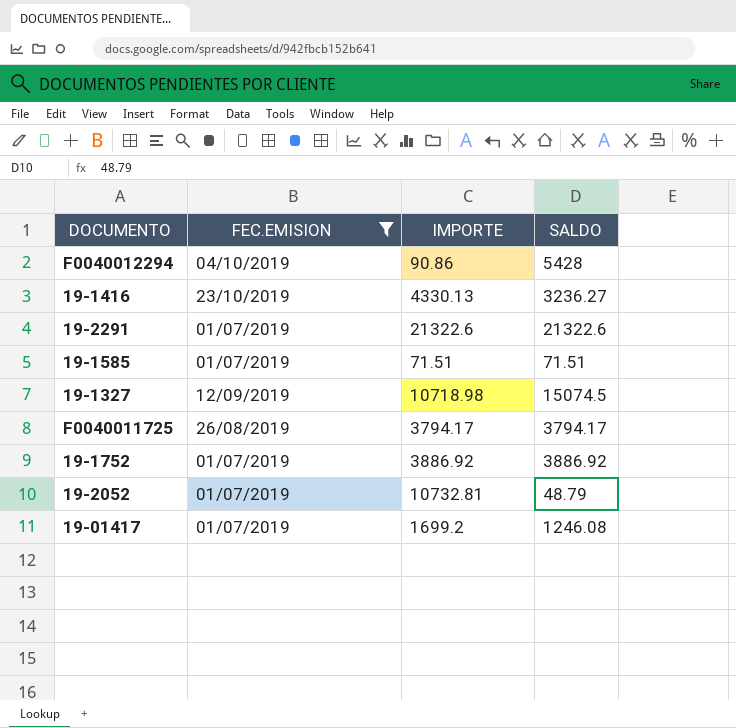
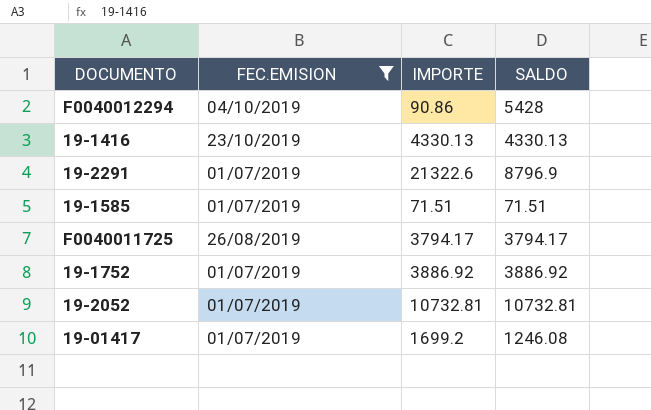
row 19-1327: 12/09/2019 | 10718.98 | 15074.5 -> none
19-1416 | SALDO: 3236.27 -> 4330.13
19-2291 | SALDO: 21322.6 -> 8796.9
19-2052 | SALDO: 48.79 -> 10732.81

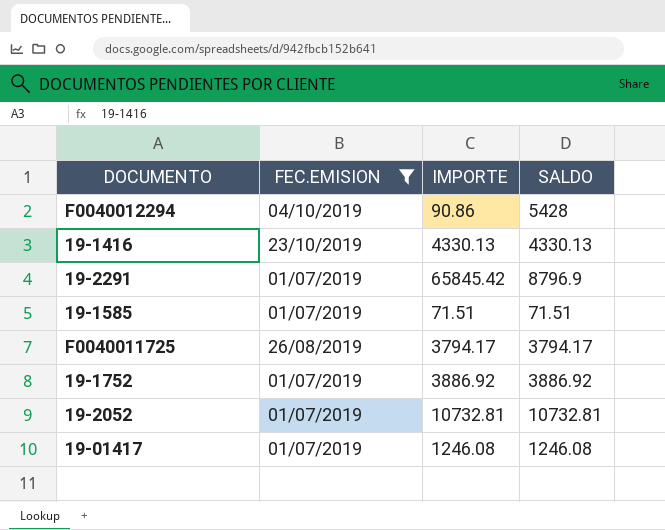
19-2291 | IMPORTE: 21322.6 -> 65845.42
19-01417 | IMPORTE: 1699.2 -> 1246.08

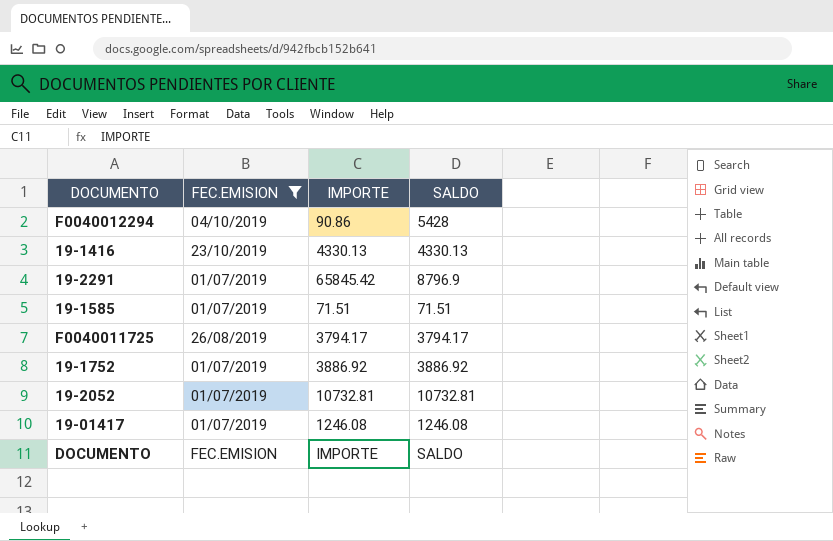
row DOCUMENTO: none -> FEC.EMISION | IMPORTE | SALDO

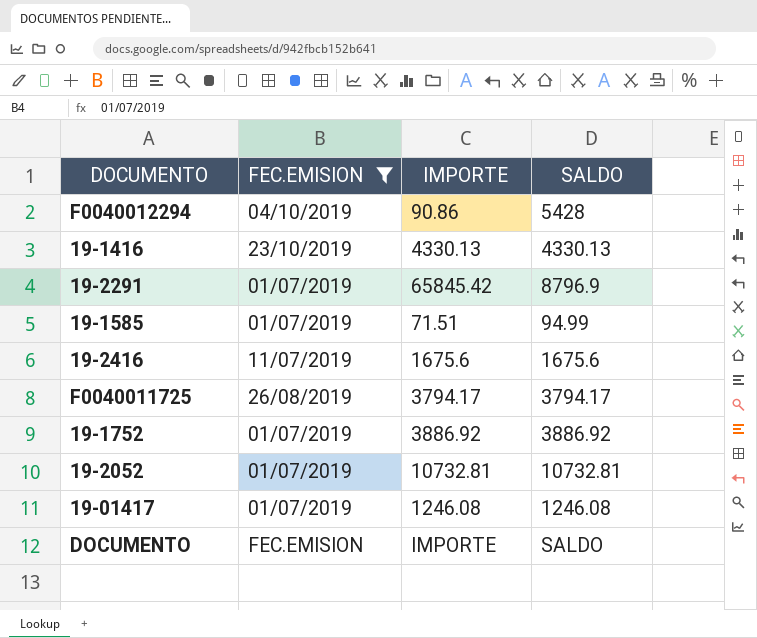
19-1585 | SALDO: 71.51 -> 94.99
row 19-2416: none -> 11/07/2019 | 1675.6 | 1675.6

